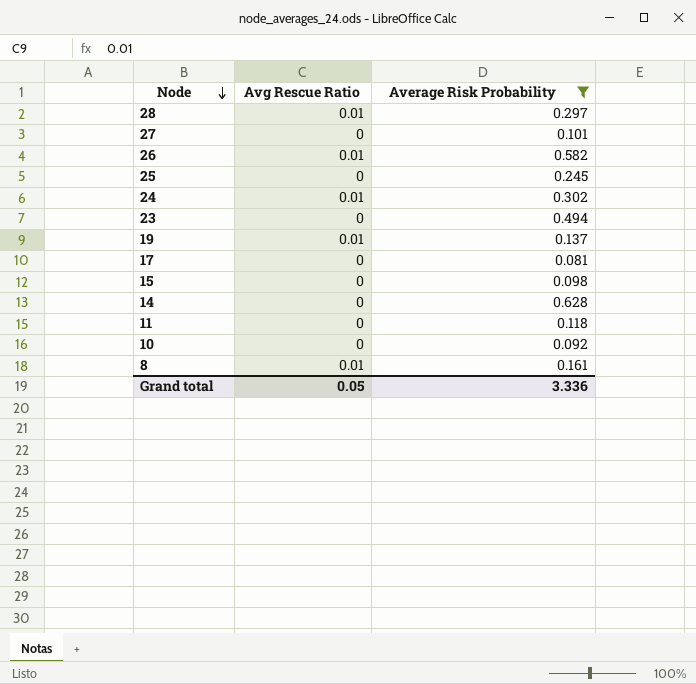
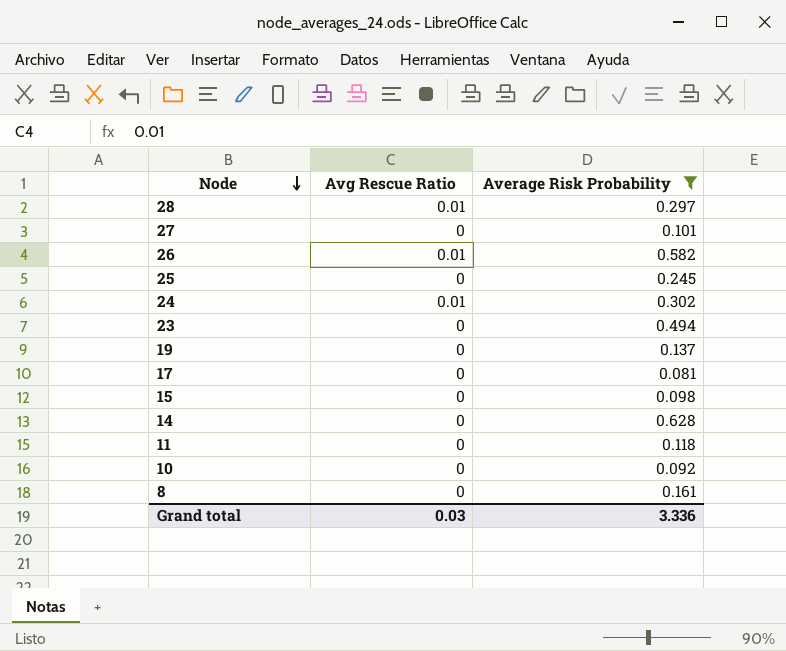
19 | Avg Rescue Ratio: 0.01 -> 0
8 | Avg Rescue Ratio: 0.01 -> 0
Grand total | Avg Rescue Ratio: 0.05 -> 0.03

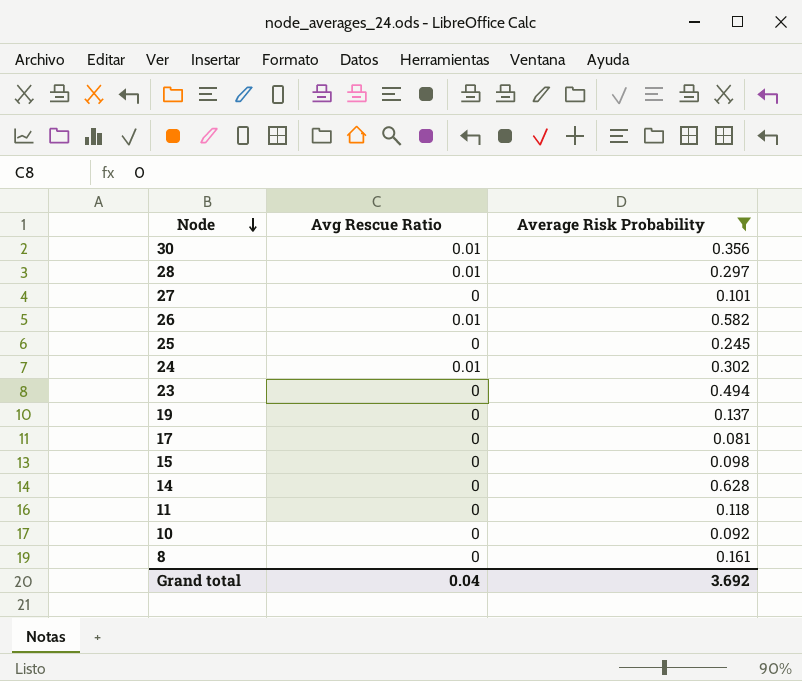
row 30: none -> 0.01 | 0.356
Grand total | Avg Rescue Ratio: 0.03 -> 0.04
Grand total | Average Risk Probability: 3.336 -> 3.692

